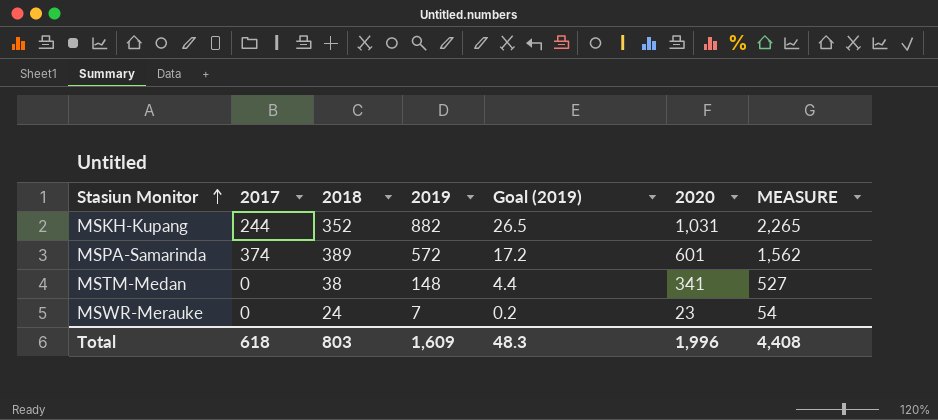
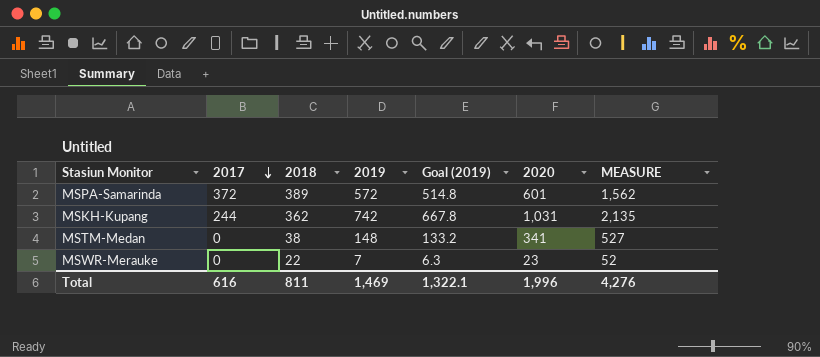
row order: Stasiun Monitor ascending -> 2017 descending
column Goal (2019) | formula: [2019] * 0.03 -> [2019] * 0.9
MSPA-Samarinda | 2017: 374 -> 372
MSKH-Kupang | 2018: 352 -> 362
MSKH-Kupang | 2019: 882 -> 742
MSKH-Kupang | MEASURE: 2,265 -> 2,135
MSWR-Merauke | 2018: 24 -> 22
MSWR-Merauke | MEASURE: 54 -> 52
Total | 2017: 618 -> 616
Total | 2018: 803 -> 811
Total | 2019: 1,609 -> 1,469
Total | Goal (2019): 48.3 -> 1,322.1
Total | MEASURE: 4,408 -> 4,276

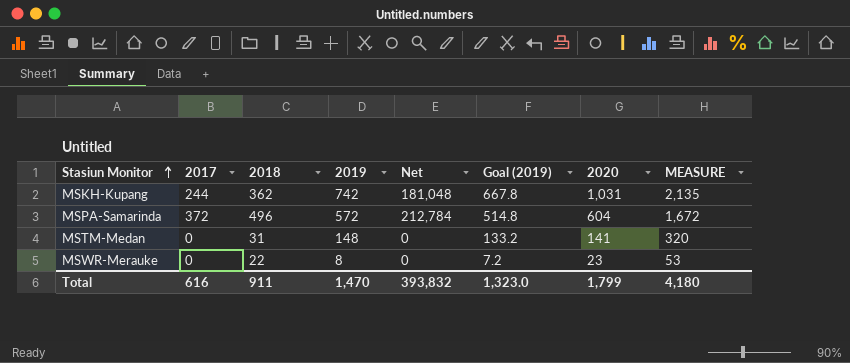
row order: 2017 descending -> Stasiun Monitor ascending
column Net | formula: none -> [2017] * [2019]
MSPA-Samarinda | 2018: 389 -> 496
MSPA-Samarinda | 2020: 601 -> 604
MSPA-Samarinda | MEASURE: 1,562 -> 1,672
MSTM-Medan | 2018: 38 -> 31
MSTM-Medan | 2020: 341 -> 141
MSTM-Medan | MEASURE: 527 -> 320
MSWR-Merauke | 2019: 7 -> 8
MSWR-Merauke | Goal (2019): 6.3 -> 7.2
MSWR-Merauke | MEASURE: 52 -> 53
Total | 2018: 811 -> 911
Total | 2019: 1,469 -> 1,470
Total | Goal (2019): 1,322.1 -> 1,323.0
Total | 2020: 1,996 -> 1,799
Total | MEASURE: 4,276 -> 4,180

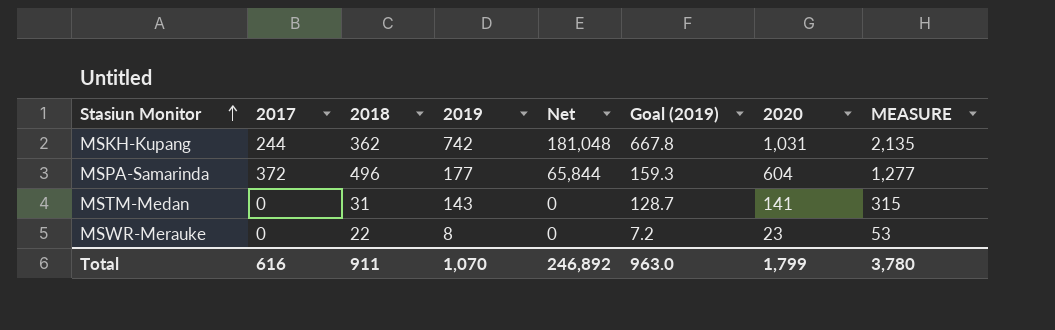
MSPA-Samarinda | 2019: 572 -> 177
MSPA-Samarinda | Net: 212,784 -> 65,844
MSPA-Samarinda | Goal (2019): 514.8 -> 159.3
MSPA-Samarinda | MEASURE: 1,672 -> 1,277
MSTM-Medan | 2019: 148 -> 143
MSTM-Medan | Goal (2019): 133.2 -> 128.7
MSTM-Medan | MEASURE: 320 -> 315
Total | 2019: 1,470 -> 1,070
Total | Net: 393,832 -> 246,892
Total | Goal (2019): 1,323.0 -> 963.0
Total | MEASURE: 4,180 -> 3,780

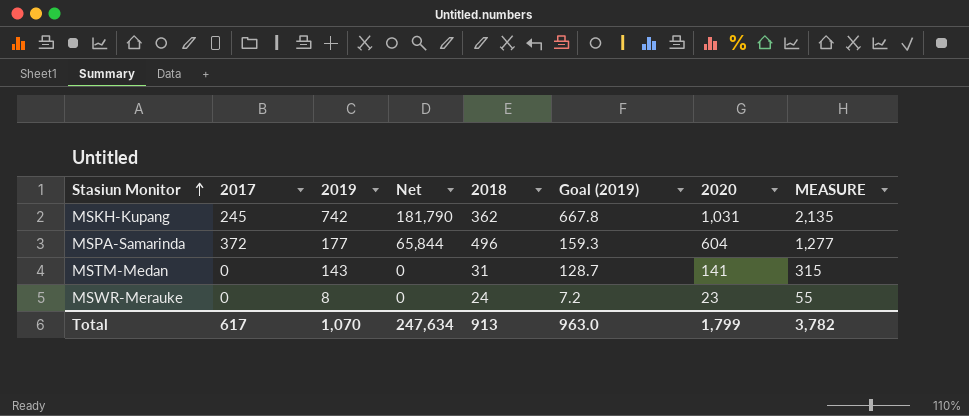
column 2018 | position: 3 -> 5
MSKH-Kupang | 2017: 244 -> 245
MSKH-Kupang | Net: 181,048 -> 181,790
MSWR-Merauke | 2018: 22 -> 24
MSWR-Merauke | MEASURE: 53 -> 55
Total | 2017: 616 -> 617
Total | Net: 246,892 -> 247,634
Total | 2018: 911 -> 913
Total | MEASURE: 3,780 -> 3,782

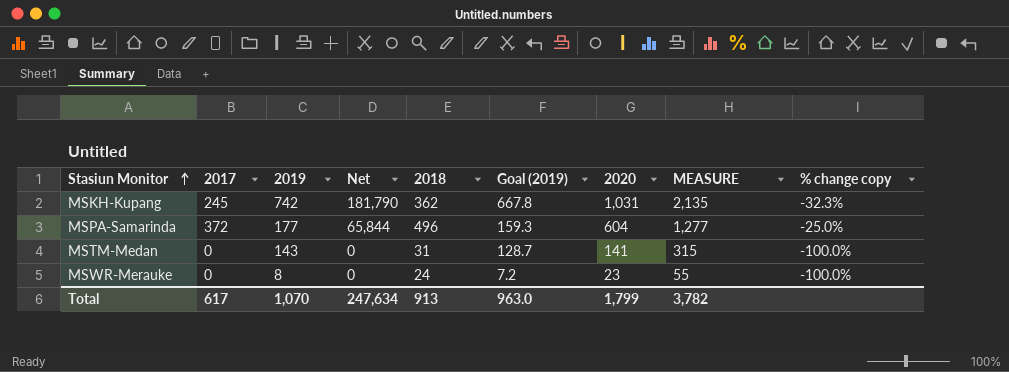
column % change copy | formula: none -> ([2017] - [2018]) / [2018]

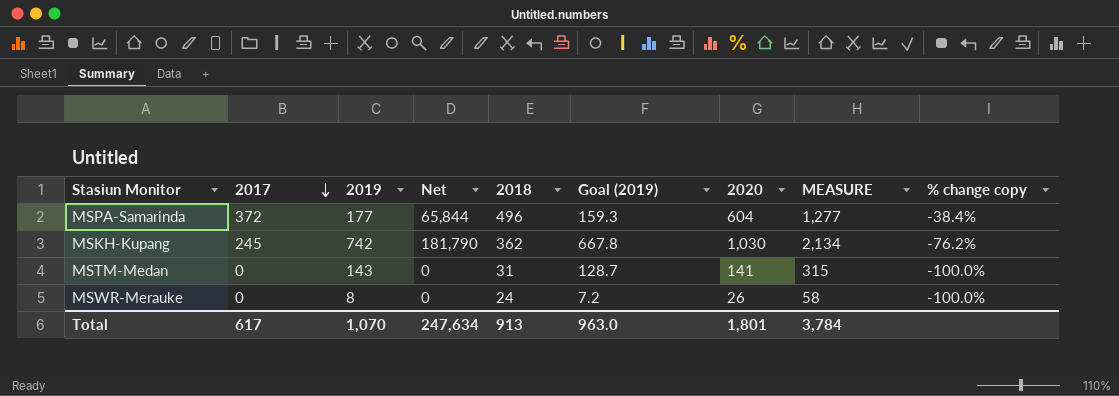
row order: Stasiun Monitor ascending -> 2017 descending
column % change copy | formula: ([2017] - [2018]) / [2018] -> ([2017] - [2020]) / [2020]
MSKH-Kupang | 2020: 1,031 -> 1,030
MSKH-Kupang | MEASURE: 2,135 -> 2,134
MSWR-Merauke | 2020: 23 -> 26
MSWR-Merauke | MEASURE: 55 -> 58
Total | 2020: 1,799 -> 1,801
Total | MEASURE: 3,782 -> 3,784

